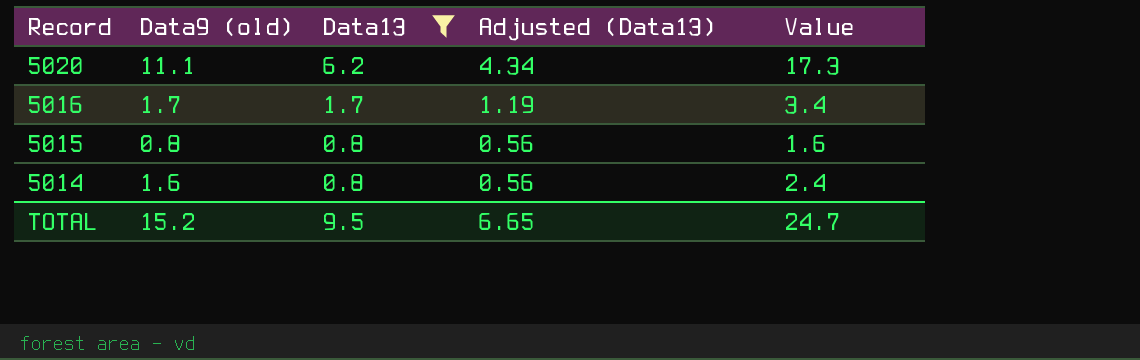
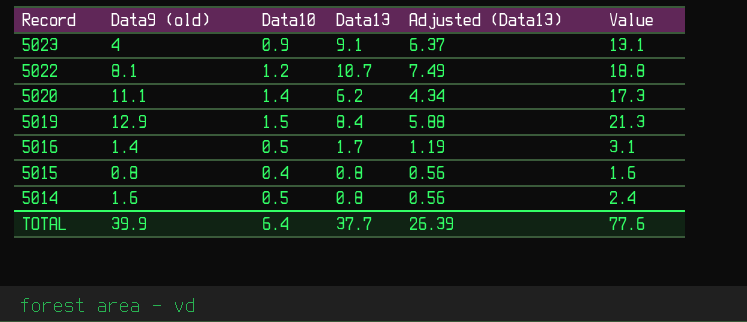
filter: Data13 <= 6.2 -> none
column Data10 | position: none -> 3
5016 | Data9 (old): 1.7 -> 1.4
5016 | Value: 3.4 -> 3.1
TOTAL | Data9 (old): 15.2 -> 39.9
TOTAL | Data13: 9.5 -> 37.7
TOTAL | Adjusted (Data13): 6.65 -> 26.39
TOTAL | Value: 24.7 -> 77.6

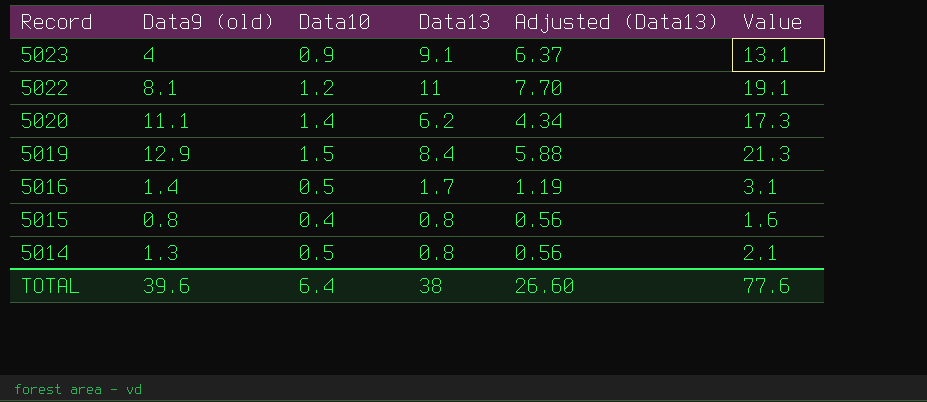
5022 | Data13: 10.7 -> 11
5022 | Adjusted (Data13): 7.49 -> 7.70
5022 | Value: 18.8 -> 19.1
5014 | Data9 (old): 1.6 -> 1.3
5014 | Value: 2.4 -> 2.1
TOTAL | Data9 (old): 39.9 -> 39.6
TOTAL | Data13: 37.7 -> 38
TOTAL | Adjusted (Data13): 26.39 -> 26.60

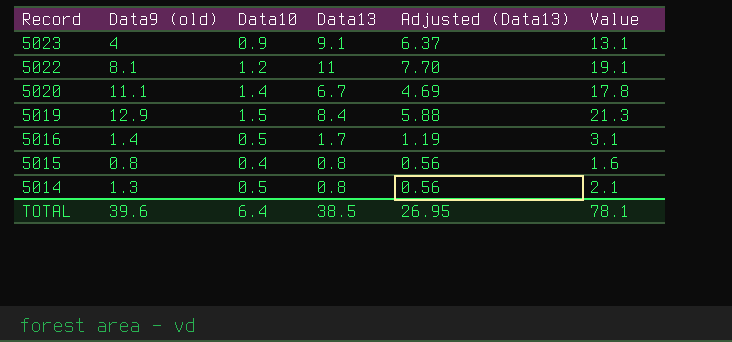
5020 | Data13: 6.2 -> 6.7
5020 | Adjusted (Data13): 4.34 -> 4.69
5020 | Value: 17.3 -> 17.8
TOTAL | Data13: 38 -> 38.5
TOTAL | Adjusted (Data13): 26.60 -> 26.95
TOTAL | Value: 77.6 -> 78.1

